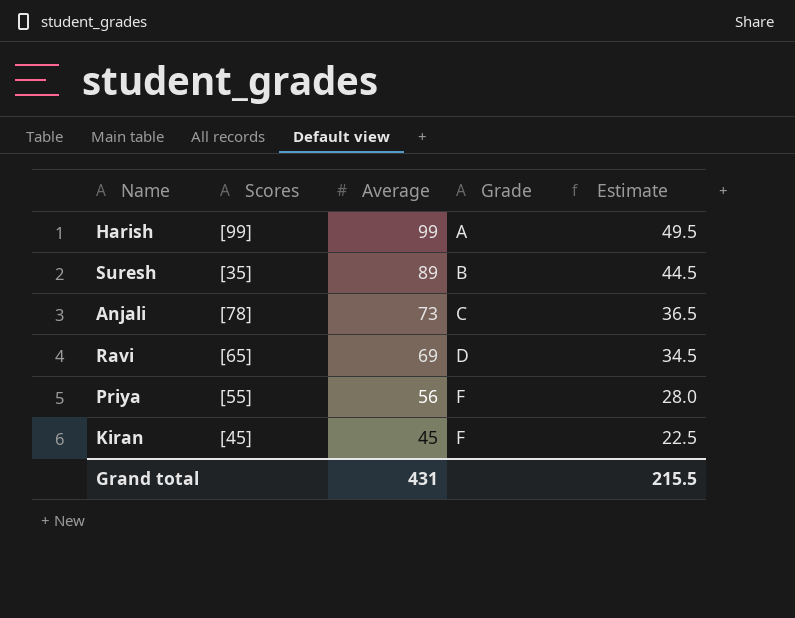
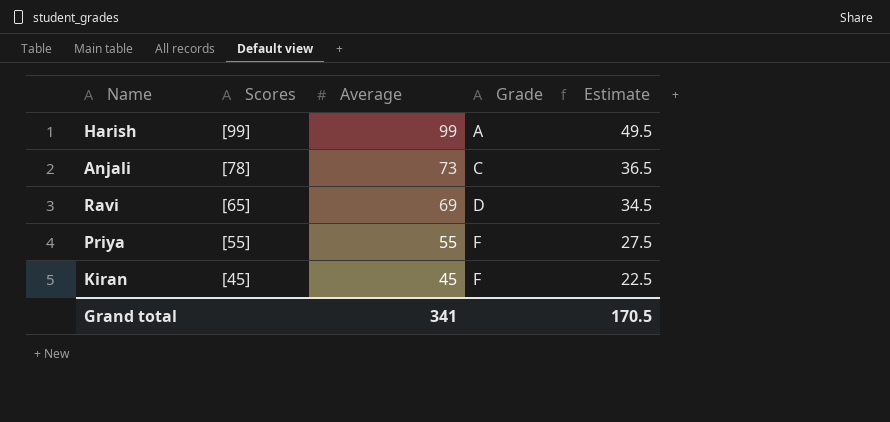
row Suresh: [35] | 89 | B | 44.5 -> none
Priya | Average: 56 -> 55
Priya | Estimate: 28.0 -> 27.5
Grand total | Average: 431 -> 341
Grand total | Estimate: 215.5 -> 170.5

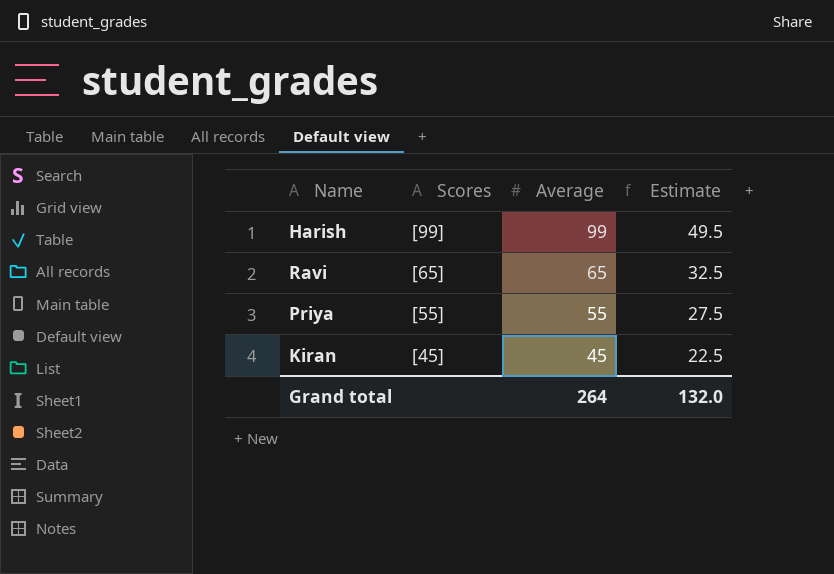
column Grade | position: 4 -> none
row Anjali: [78] | 73 | C | 36.5 -> none
Ravi | Average: 69 -> 65
Ravi | Estimate: 34.5 -> 32.5
Grand total | Average: 341 -> 264
Grand total | Estimate: 170.5 -> 132.0

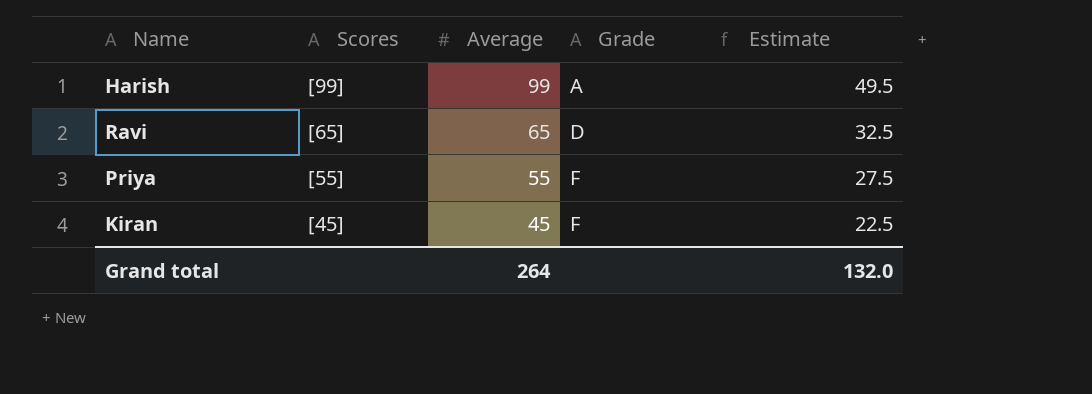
column Grade | position: none -> 4

